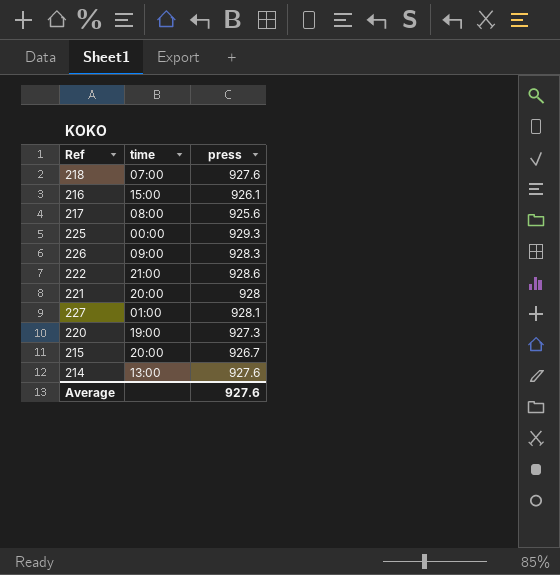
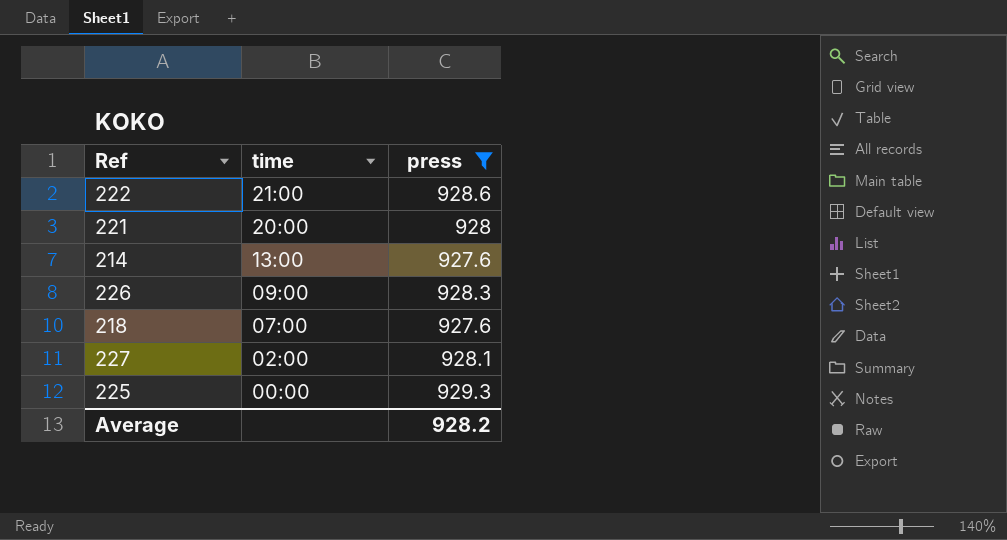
filter: none -> press >= 927.6
row order: none -> time descending
227 | time: 01:00 -> 02:00
Average | press: 927.6 -> 928.2

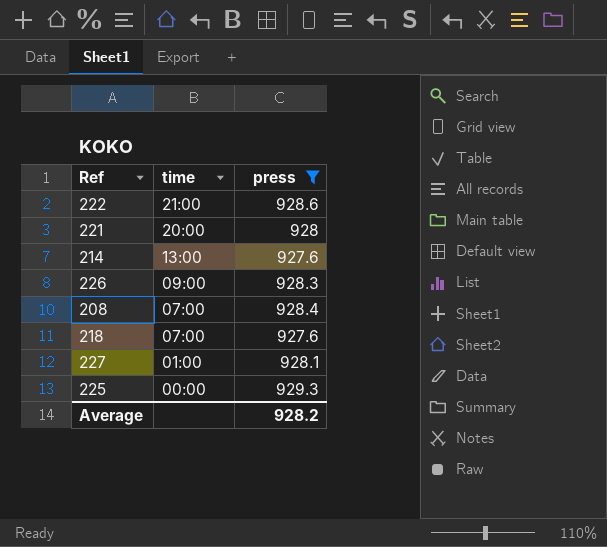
row 208: none -> 07:00 | 928.4
227 | time: 02:00 -> 01:00

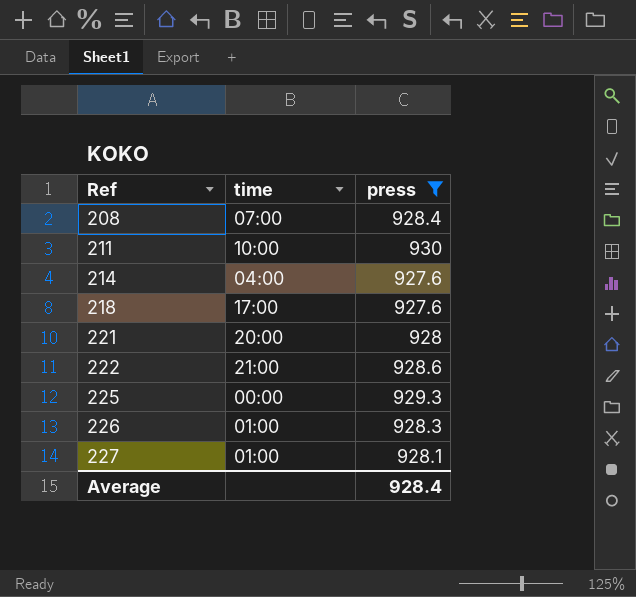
row order: time descending -> Ref ascending
row 211: none -> 10:00 | 930
214 | time: 13:00 -> 04:00
218 | time: 07:00 -> 17:00
226 | time: 09:00 -> 01:00
Average | press: 928.2 -> 928.4

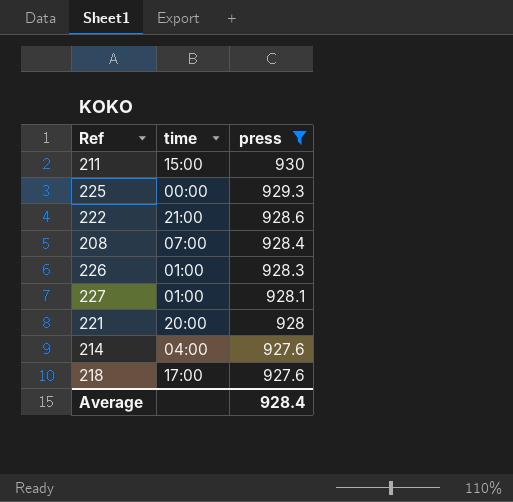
row order: Ref ascending -> press descending
211 | time: 10:00 -> 15:00

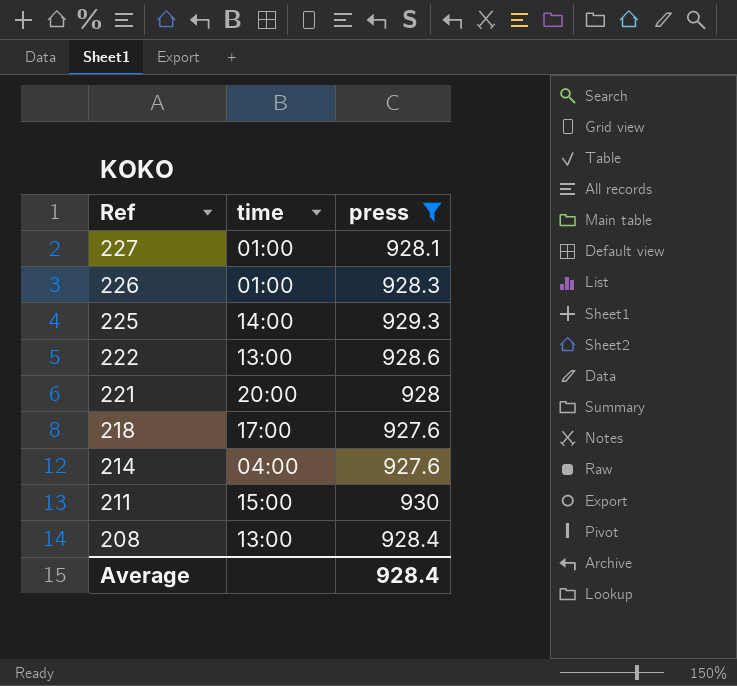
row order: press descending -> Ref descending
225 | time: 00:00 -> 14:00
222 | time: 21:00 -> 13:00
208 | time: 07:00 -> 13:00

